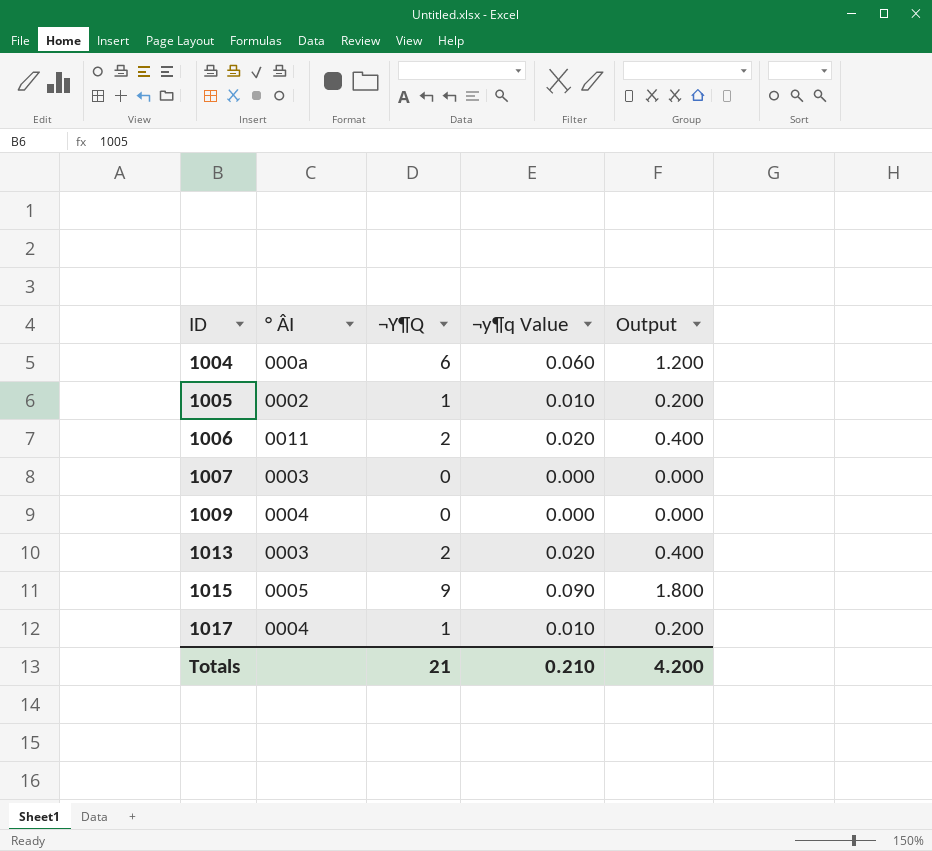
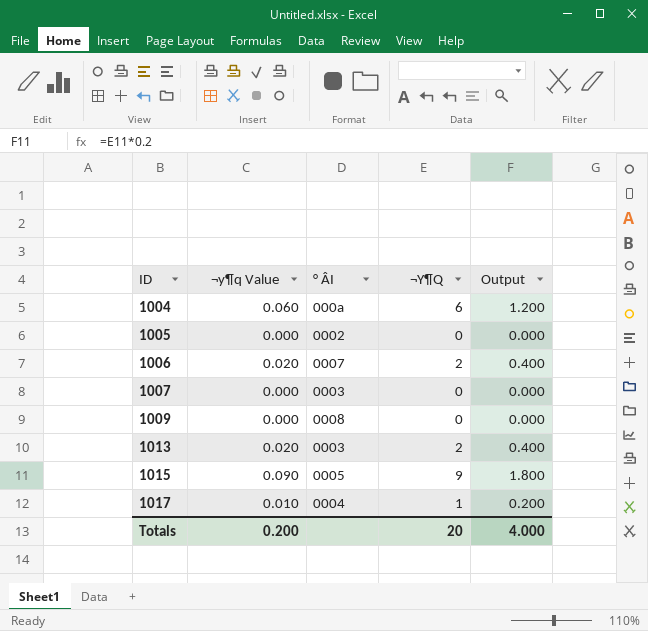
column ¬y¶q Value | position: 4 -> 2
1005 | ¬y¶q Value: 0.010 -> 0.000
1005 | ¬Y¶Q: 1 -> 0
1005 | Output: 0.200 -> 0.000
1006 | ° ÂI: 0011 -> 0007
1009 | ° ÂI: 0004 -> 0008
Totals | ¬y¶q Value: 0.210 -> 0.200
Totals | ¬Y¶Q: 21 -> 20
Totals | Output: 4.200 -> 4.000

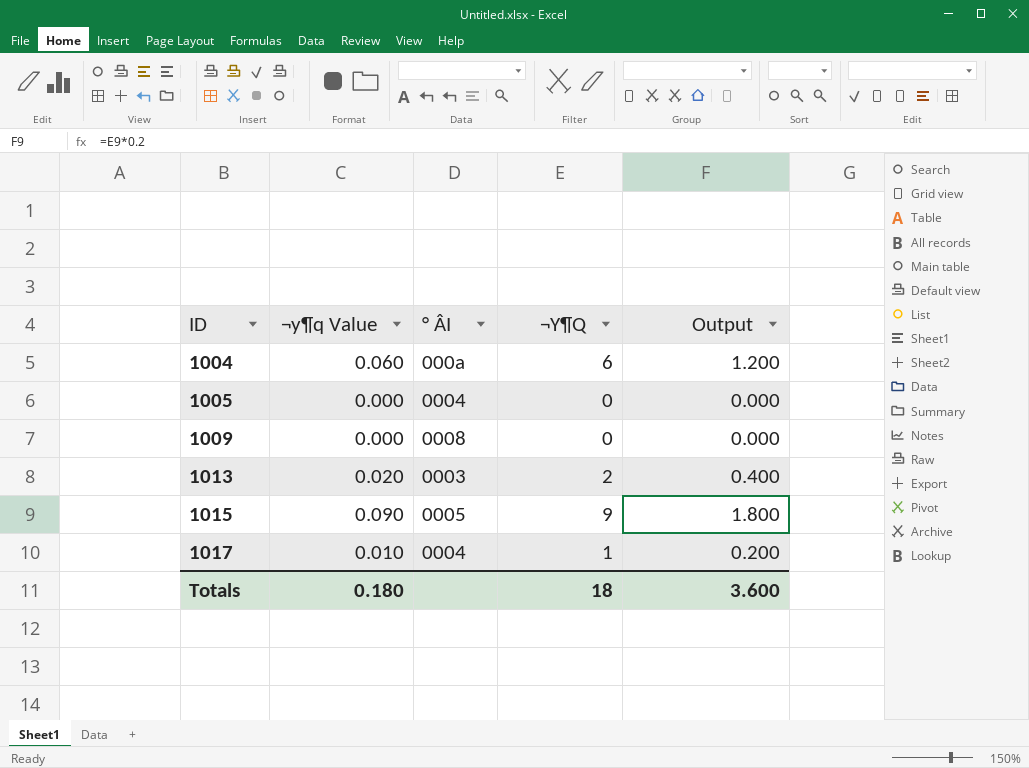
row 1006: 0.020 | 0007 | 2 | 0.400 -> none
row 1007: 0.000 | 0003 | 0 | 0.000 -> none
1005 | ° ÂI: 0002 -> 0004
Totals | ¬y¶q Value: 0.200 -> 0.180
Totals | ¬Y¶Q: 20 -> 18
Totals | Output: 4.000 -> 3.600

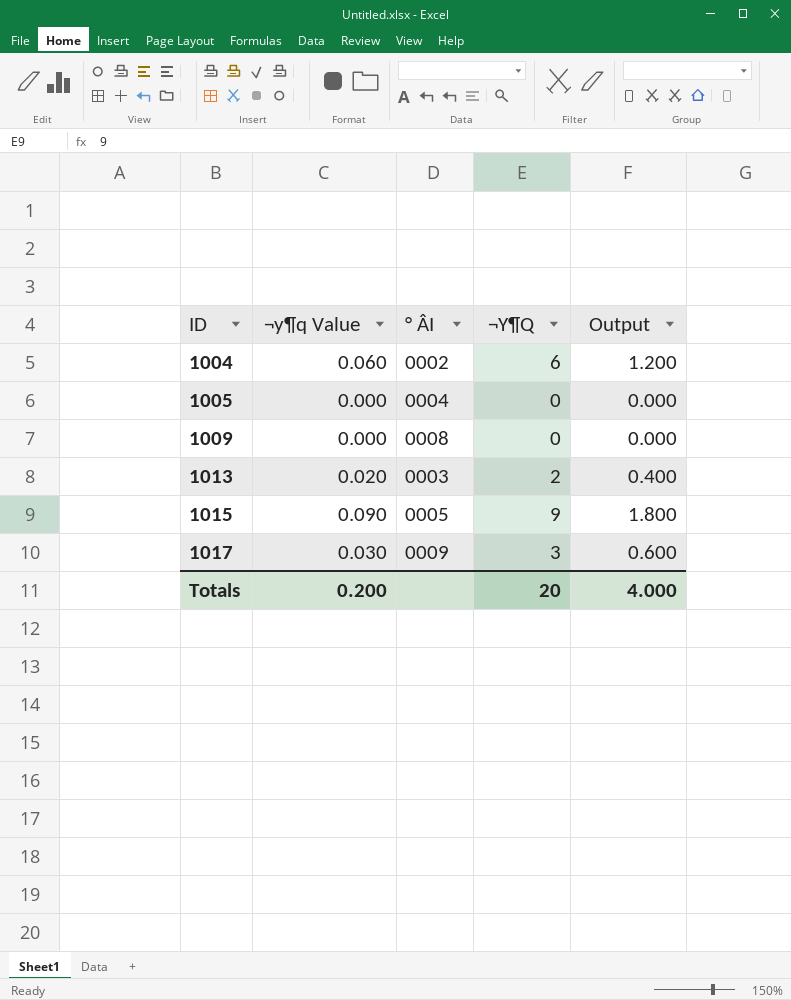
1004 | ° ÂI: 000a -> 0002
1017 | ¬y¶q Value: 0.010 -> 0.030
1017 | ° ÂI: 0004 -> 0009
1017 | ¬Y¶Q: 1 -> 3
1017 | Output: 0.200 -> 0.600
Totals | ¬y¶q Value: 0.180 -> 0.200
Totals | ¬Y¶Q: 18 -> 20
Totals | Output: 3.600 -> 4.000

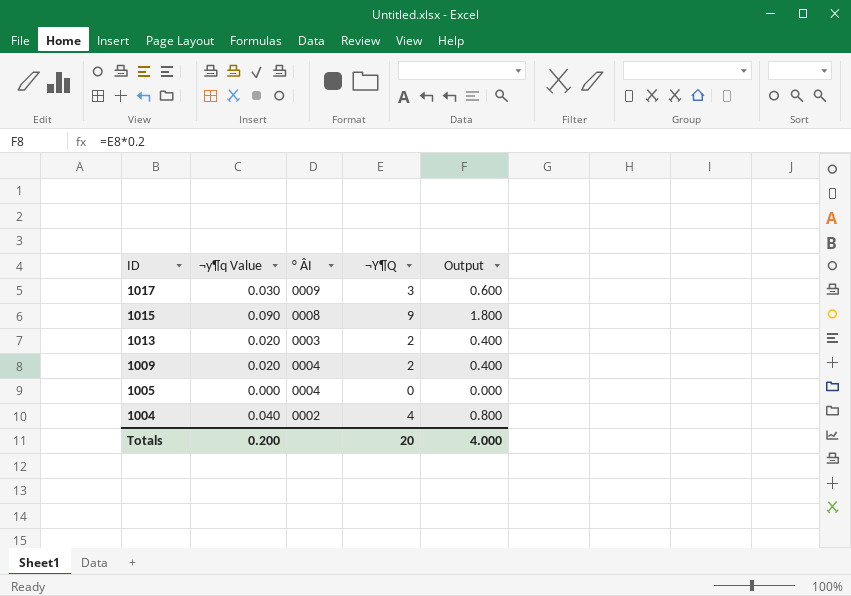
row order: ID ascending -> ID descending
1015 | ° ÂI: 0005 -> 0008
1009 | ¬y¶q Value: 0.000 -> 0.020
1009 | ° ÂI: 0008 -> 0004
1009 | ¬Y¶Q: 0 -> 2
1009 | Output: 0.000 -> 0.400
1004 | ¬y¶q Value: 0.060 -> 0.040
1004 | ¬Y¶Q: 6 -> 4
1004 | Output: 1.200 -> 0.800

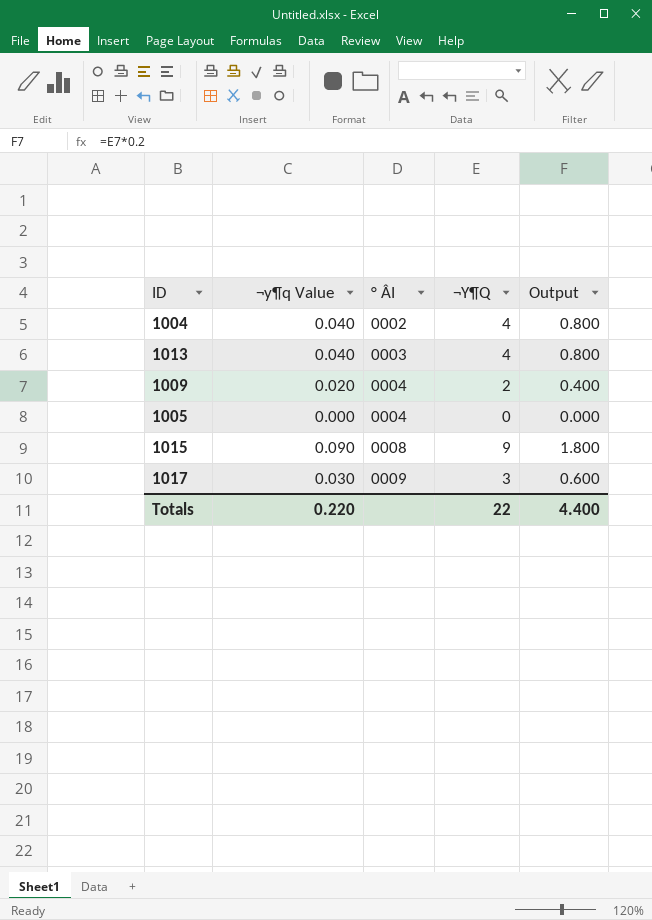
row order: ID descending -> ° ÂI ascending
1013 | ¬y¶q Value: 0.020 -> 0.040
1013 | ¬Y¶Q: 2 -> 4
1013 | Output: 0.400 -> 0.800
Totals | ¬y¶q Value: 0.200 -> 0.220
Totals | ¬Y¶Q: 20 -> 22
Totals | Output: 4.000 -> 4.400

